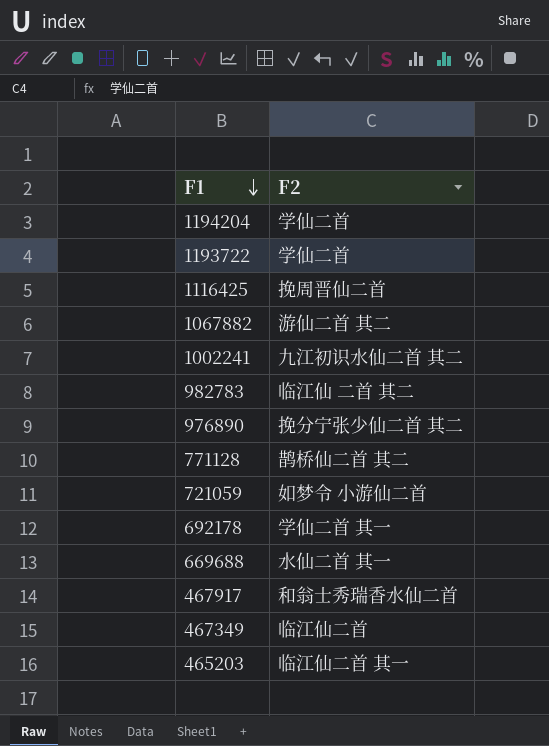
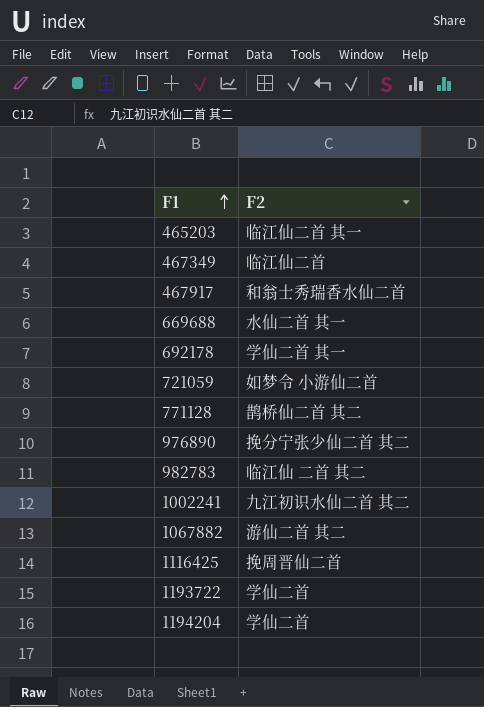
row order: F1 descending -> F1 ascending

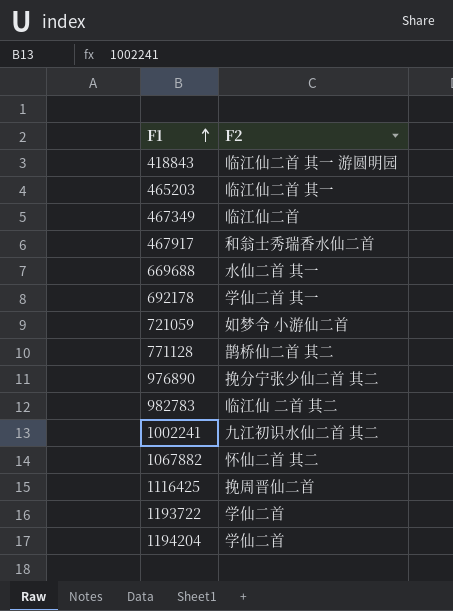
row 418843: none -> 临江仙二首 其一 游圆明园
1067882 | F2: 游仙二首 其二 -> 怀仙二首 其二

